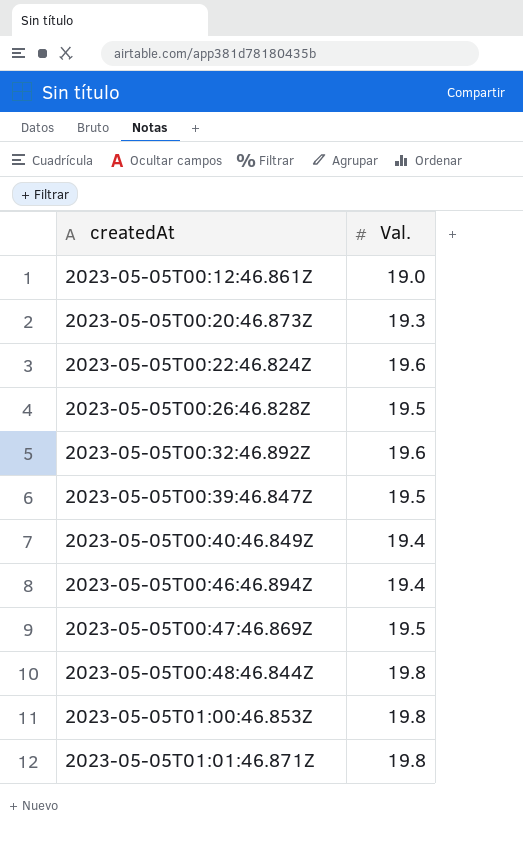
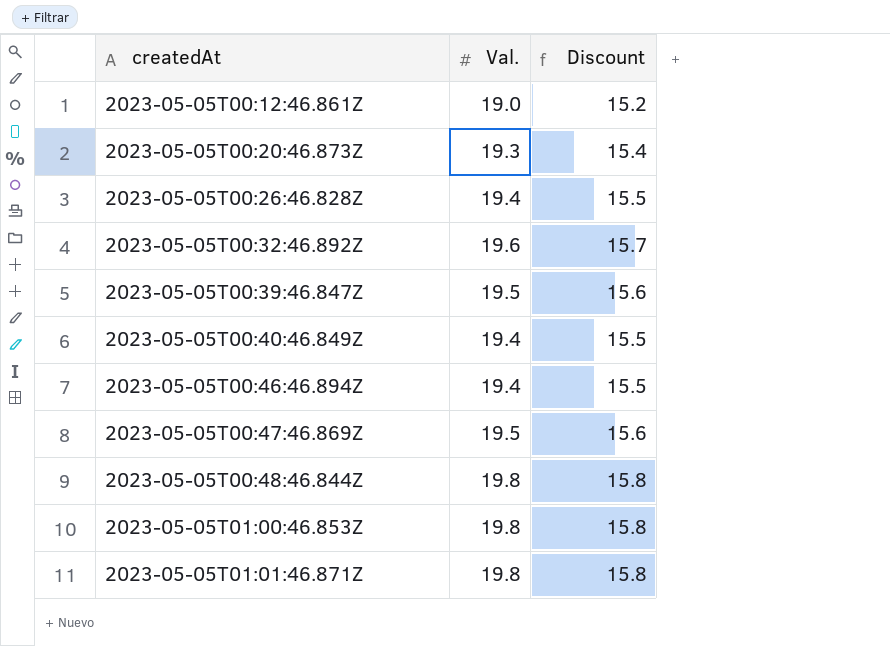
column Discount | formula: none -> [Val.] * 0.8
row 2023-05-05T00:22:46.824Z: 19.6 -> none
2023-05-05T00:26:46.828Z | Val.: 19.5 -> 19.4

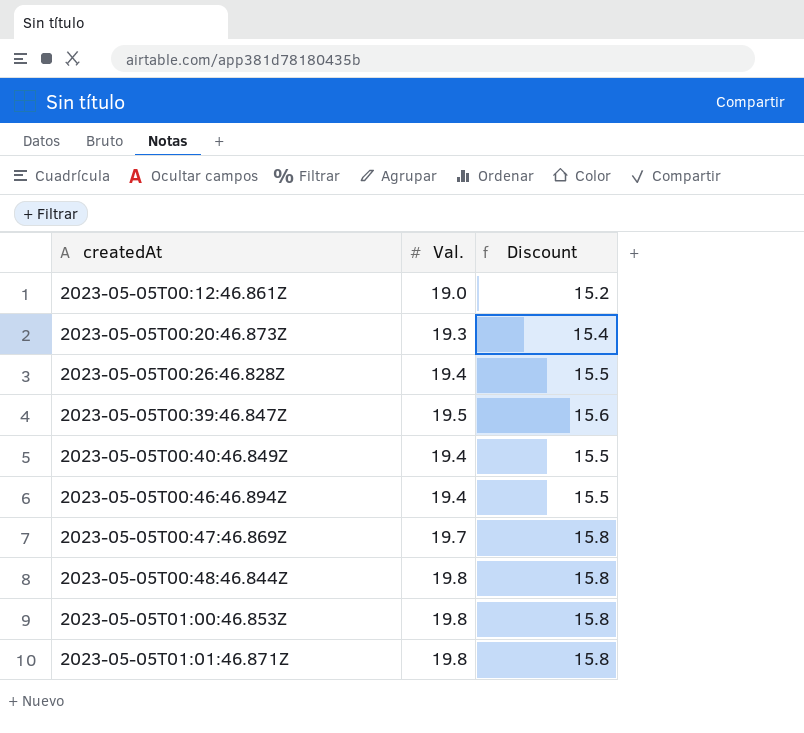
row 2023-05-05T00:32:46.892Z: 19.6 | 15.7 -> none
2023-05-05T00:47:46.869Z | Val.: 19.5 -> 19.7
2023-05-05T00:47:46.869Z | Discount: 15.6 -> 15.8

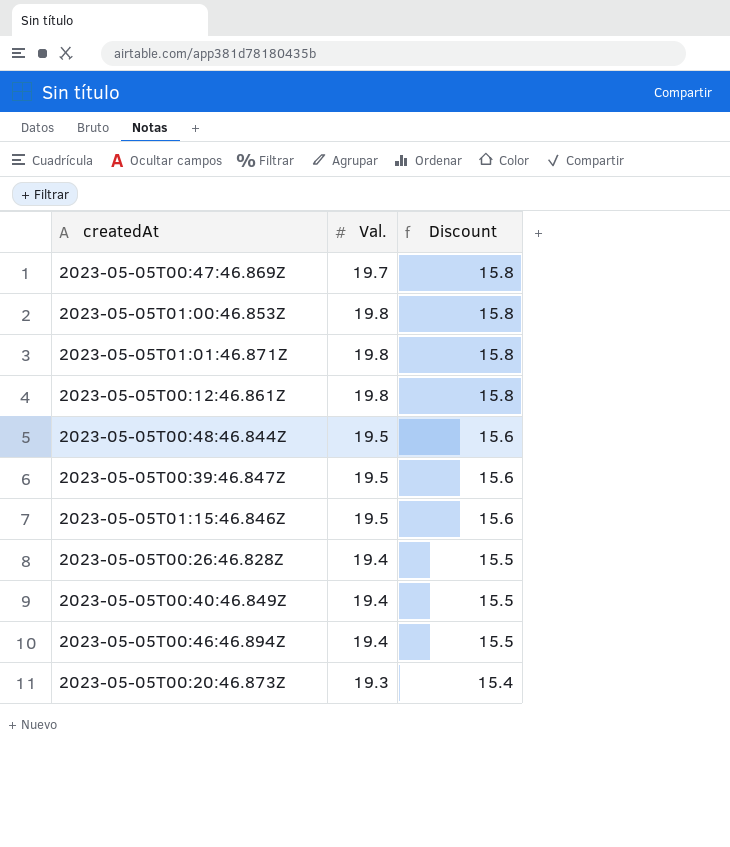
row order: createdAt ascending -> Discount descending
2023-05-05T00:12:46.861Z | Val.: 19.0 -> 19.8
2023-05-05T00:12:46.861Z | Discount: 15.2 -> 15.8
2023-05-05T00:48:46.844Z | Val.: 19.8 -> 19.5
2023-05-05T00:48:46.844Z | Discount: 15.8 -> 15.6
row 2023-05-05T01:15:46.846Z: none -> 19.5 | 15.6

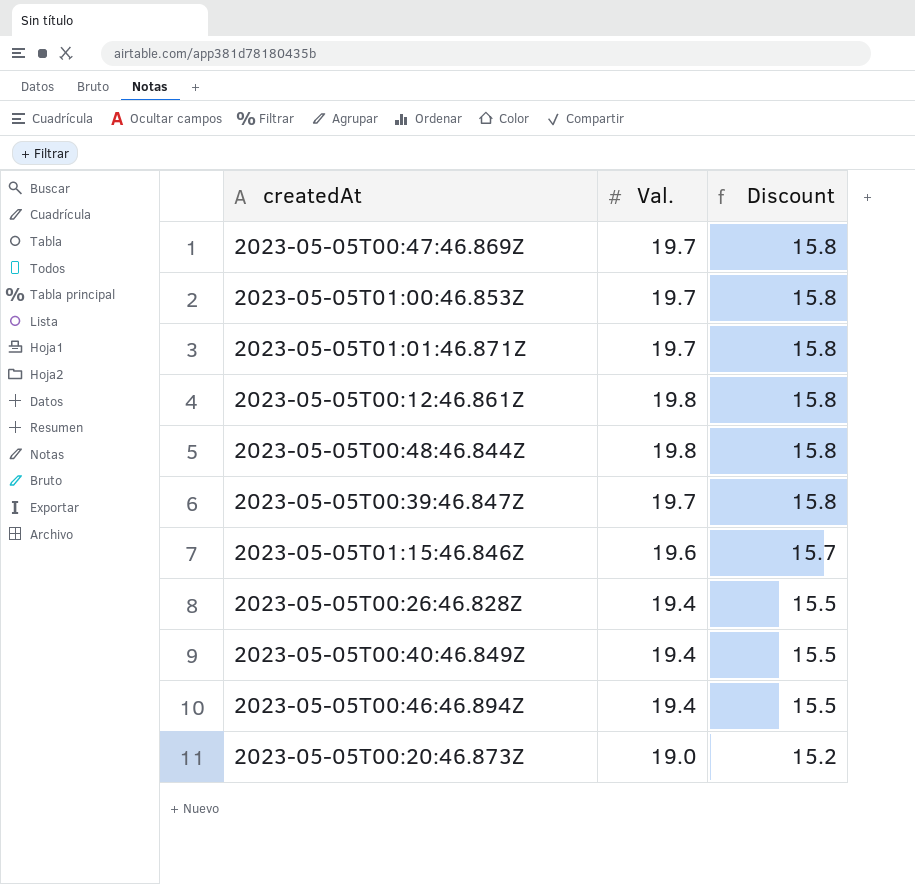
2023-05-05T01:00:46.853Z | Val.: 19.8 -> 19.7
2023-05-05T01:01:46.871Z | Val.: 19.8 -> 19.7
2023-05-05T00:48:46.844Z | Val.: 19.5 -> 19.8
2023-05-05T00:48:46.844Z | Discount: 15.6 -> 15.8
2023-05-05T00:39:46.847Z | Val.: 19.5 -> 19.7
2023-05-05T00:39:46.847Z | Discount: 15.6 -> 15.8
2023-05-05T01:15:46.846Z | Val.: 19.5 -> 19.6
2023-05-05T01:15:46.846Z | Discount: 15.6 -> 15.7
2023-05-05T00:20:46.873Z | Val.: 19.3 -> 19.0
2023-05-05T00:20:46.873Z | Discount: 15.4 -> 15.2

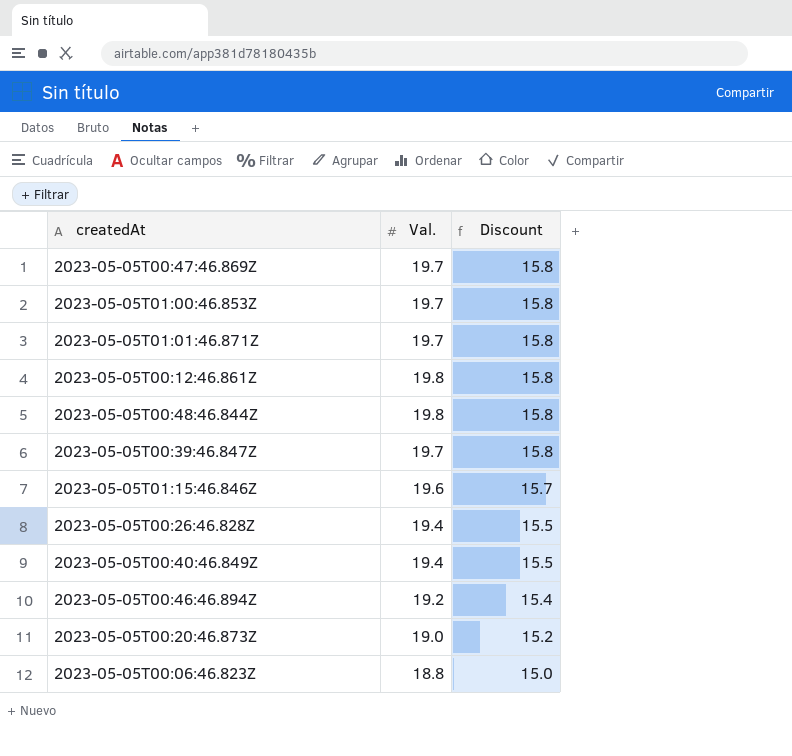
2023-05-05T00:46:46.894Z | Val.: 19.4 -> 19.2
2023-05-05T00:46:46.894Z | Discount: 15.5 -> 15.4
row 2023-05-05T00:06:46.823Z: none -> 18.8 | 15.0

